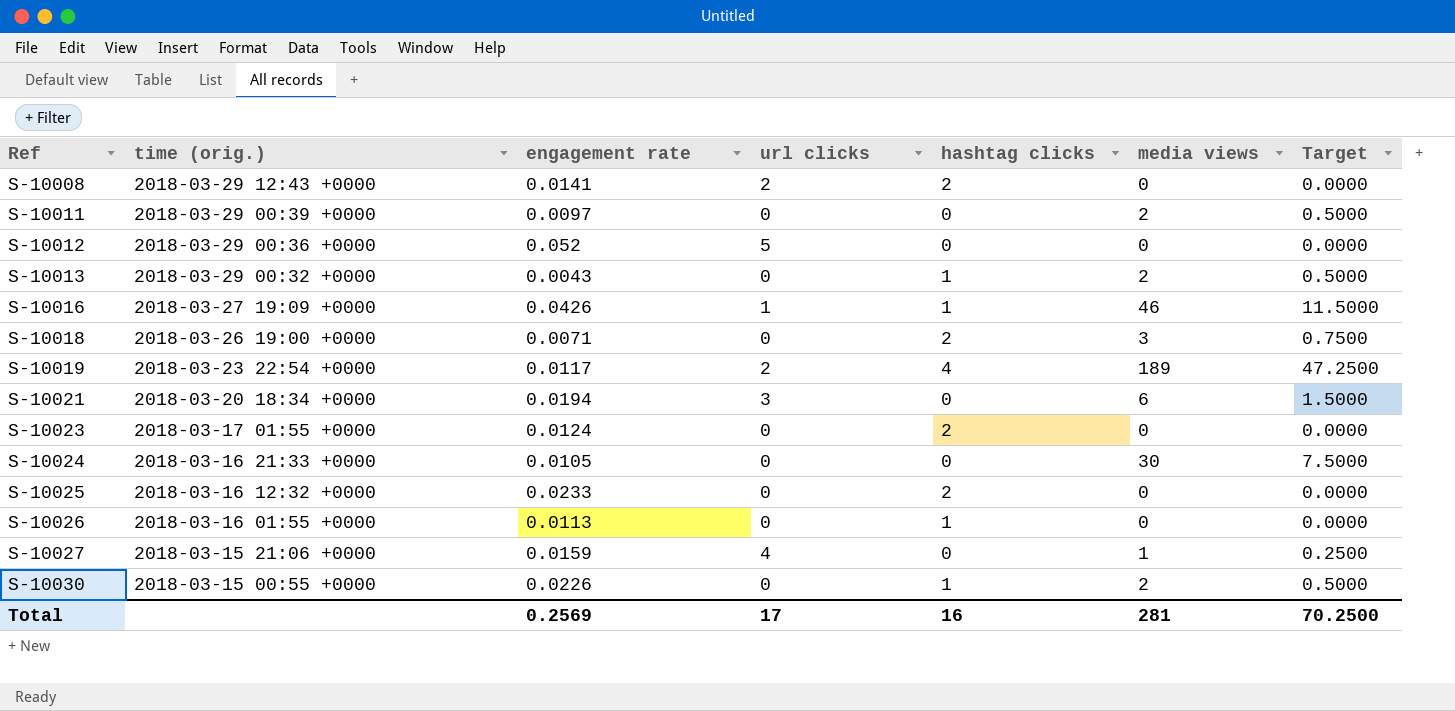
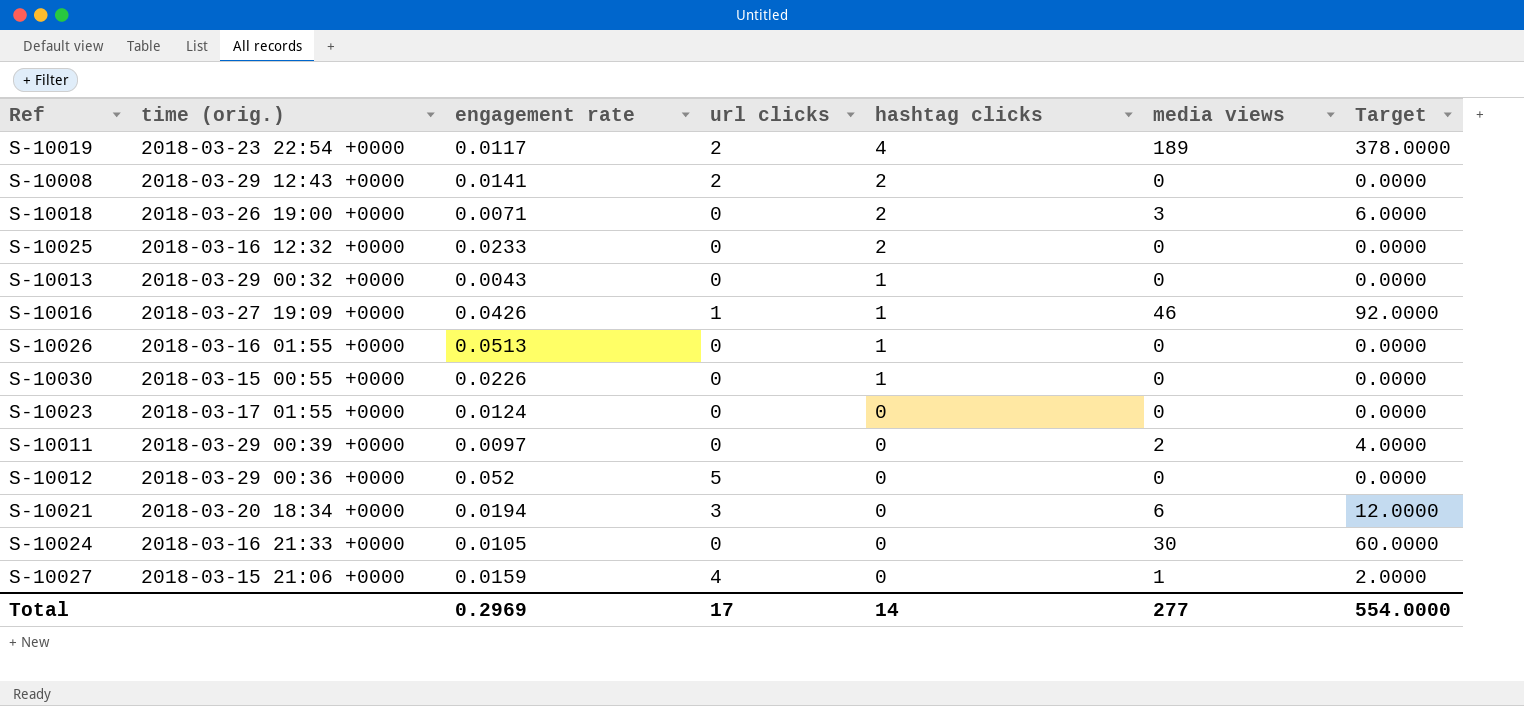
row order: Ref ascending -> hashtag clicks descending
column Target | formula: [media views] * 0.25 -> [media views] * 2
S-10013 | media views: 2 -> 0
S-10026 | engagement rate: 0.0113 -> 0.0513
S-10030 | media views: 2 -> 0
S-10023 | hashtag clicks: 2 -> 0
Total | engagement rate: 0.2569 -> 0.2969
Total | hashtag clicks: 16 -> 14
Total | media views: 281 -> 277
Total | Target: 70.2500 -> 554.0000

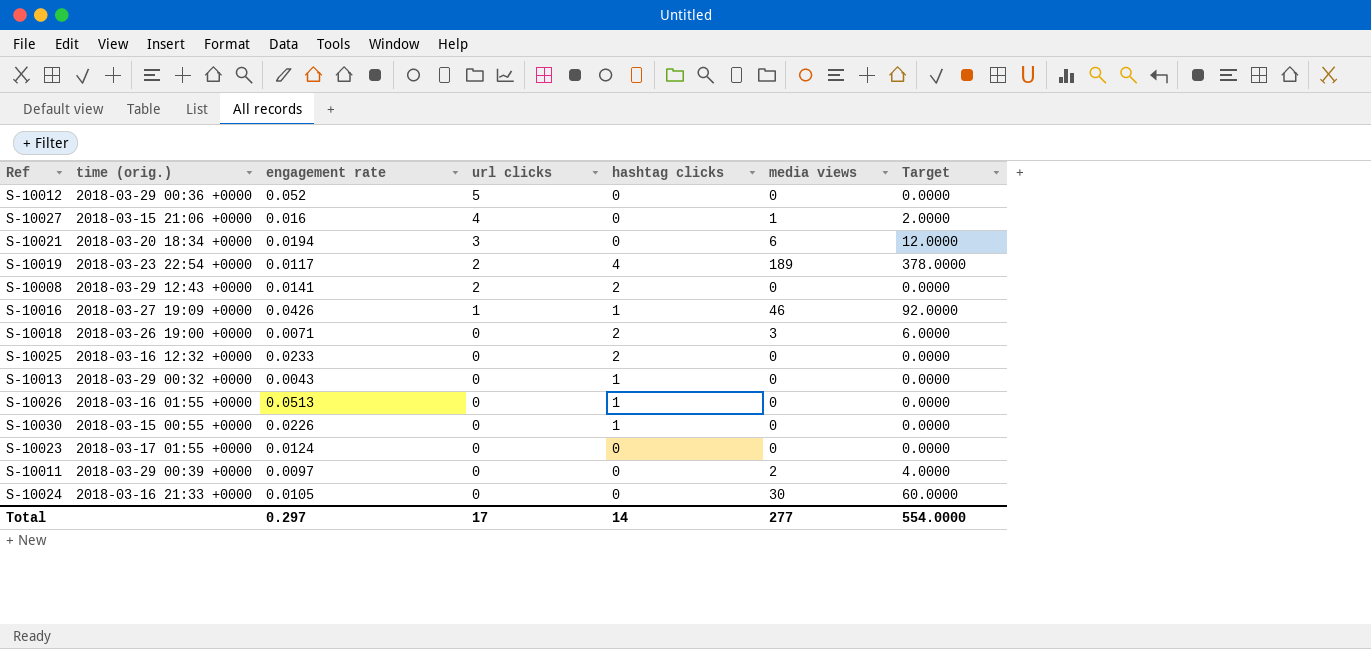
row order: hashtag clicks descending -> url clicks descending
S-10027 | engagement rate: 0.0159 -> 0.016
Total | engagement rate: 0.2969 -> 0.297

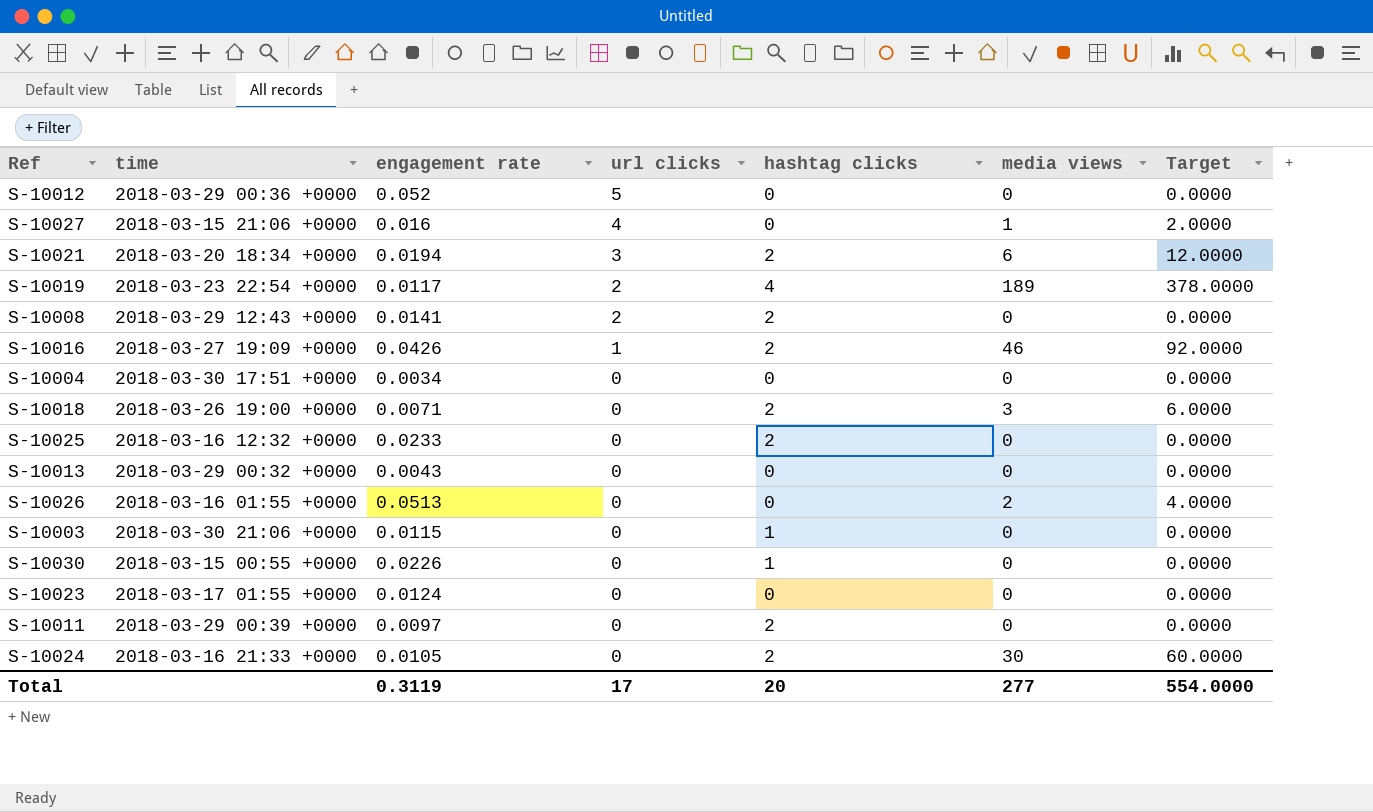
column name: time (orig.) -> time
S-10021 | hashtag clicks: 0 -> 2
S-10016 | hashtag clicks: 1 -> 2
row S-10004: none -> 2018-03-30 17:51 +0000 | 0.0034 | 0 | 0 | 0 | 0.0000
S-10013 | hashtag clicks: 1 -> 0
S-10026 | hashtag clicks: 1 -> 0
S-10026 | media views: 0 -> 2
S-10026 | Target: 0.0000 -> 4.0000
row S-10003: none -> 2018-03-30 21:06 +0000 | 0.0115 | 0 | 1 | 0 | 0.0000
S-10011 | hashtag clicks: 0 -> 2
S-10011 | media views: 2 -> 0
S-10011 | Target: 4.0000 -> 0.0000
S-10024 | hashtag clicks: 0 -> 2
Total | engagement rate: 0.297 -> 0.3119
Total | hashtag clicks: 14 -> 20

